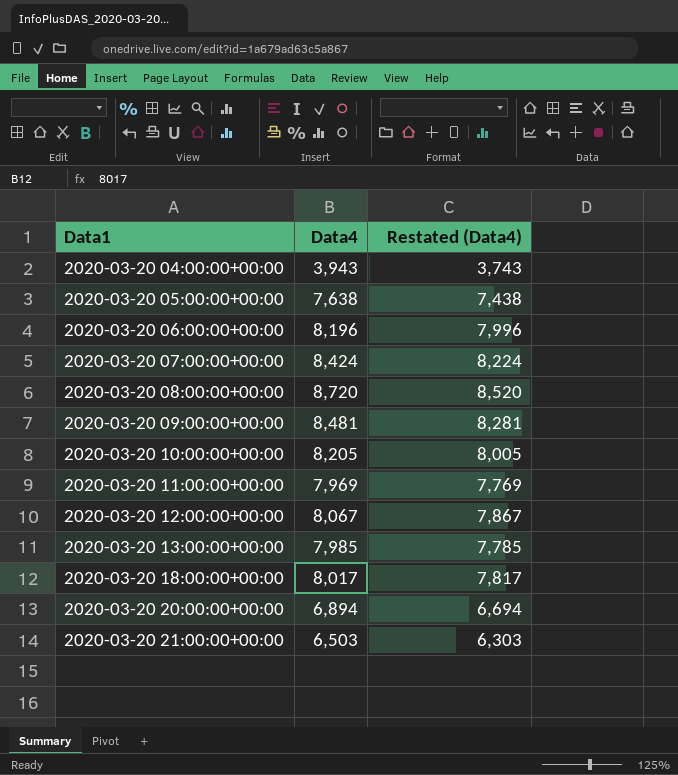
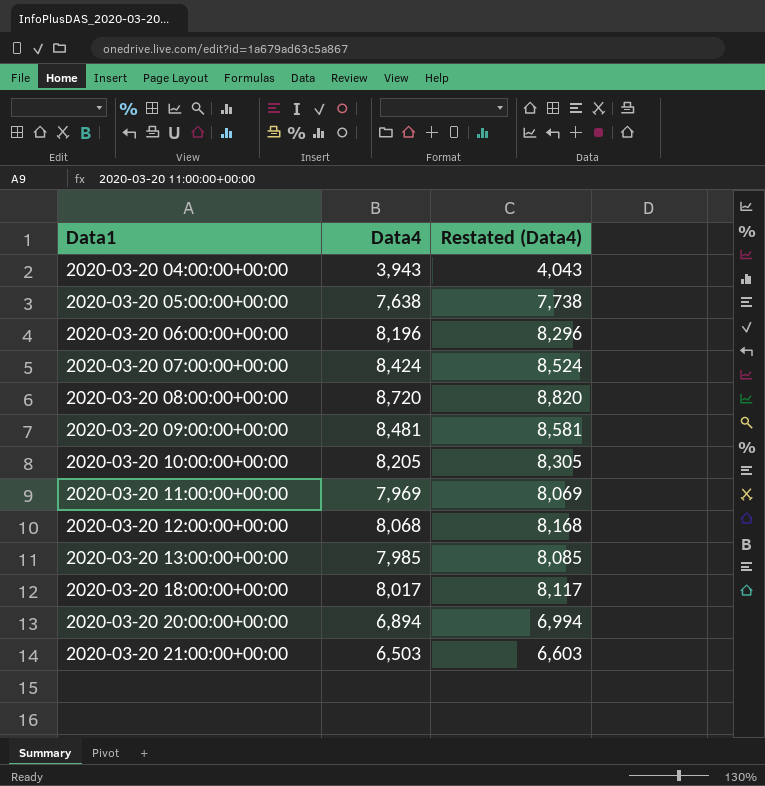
column Restated (Data4) | formula: [Data4] - 200 -> [Data4] + 100
2020-03-20 12:00:00+00:00 | Data4: 8,067 -> 8,068

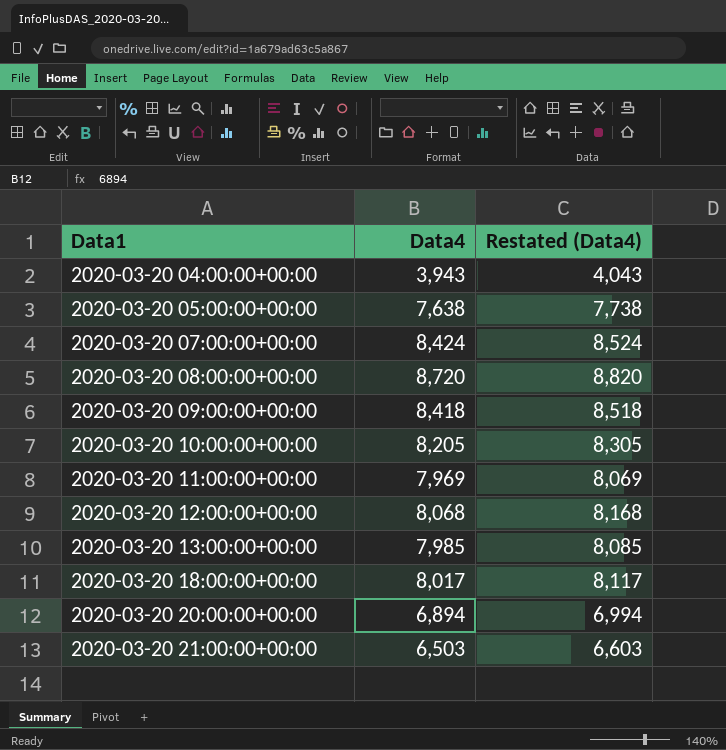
row 2020-03-20 06:00:00+00:00: 8,196 | 8,296 -> none
2020-03-20 09:00:00+00:00 | Data4: 8,481 -> 8,418
2020-03-20 09:00:00+00:00 | Restated (Data4): 8,581 -> 8,518

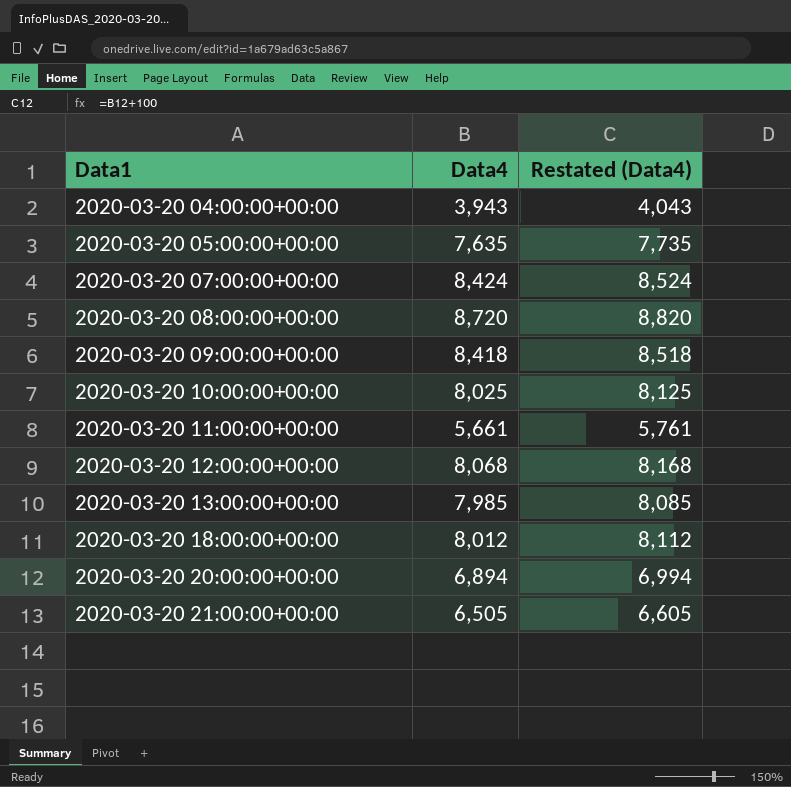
2020-03-20 05:00:00+00:00 | Data4: 7,638 -> 7,635
2020-03-20 05:00:00+00:00 | Restated (Data4): 7,738 -> 7,735
2020-03-20 10:00:00+00:00 | Data4: 8,205 -> 8,025
2020-03-20 10:00:00+00:00 | Restated (Data4): 8,305 -> 8,125
2020-03-20 11:00:00+00:00 | Data4: 7,969 -> 5,661
2020-03-20 11:00:00+00:00 | Restated (Data4): 8,069 -> 5,761
2020-03-20 18:00:00+00:00 | Data4: 8,017 -> 8,012
2020-03-20 18:00:00+00:00 | Restated (Data4): 8,117 -> 8,112
2020-03-20 21:00:00+00:00 | Data4: 6,503 -> 6,505
2020-03-20 21:00:00+00:00 | Restated (Data4): 6,603 -> 6,605

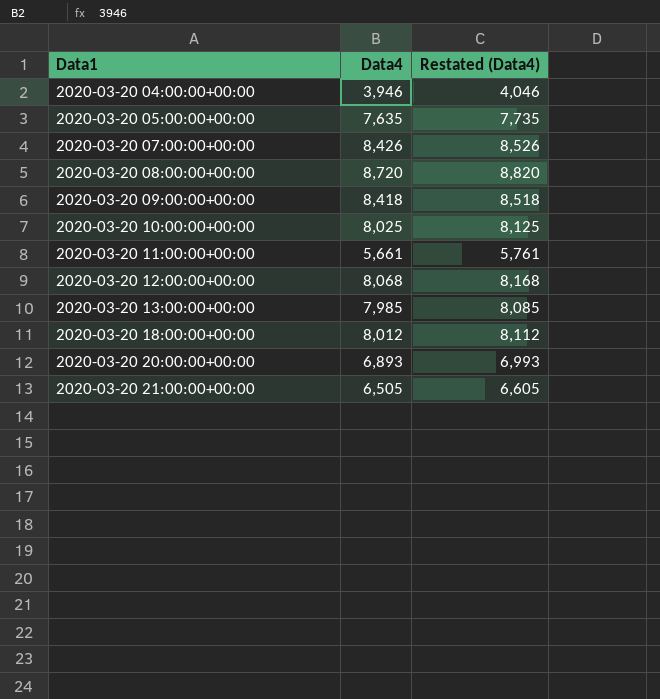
2020-03-20 04:00:00+00:00 | Data4: 3,943 -> 3,946
2020-03-20 04:00:00+00:00 | Restated (Data4): 4,043 -> 4,046
2020-03-20 07:00:00+00:00 | Data4: 8,424 -> 8,426
2020-03-20 07:00:00+00:00 | Restated (Data4): 8,524 -> 8,526
2020-03-20 20:00:00+00:00 | Data4: 6,894 -> 6,893
2020-03-20 20:00:00+00:00 | Restated (Data4): 6,994 -> 6,993

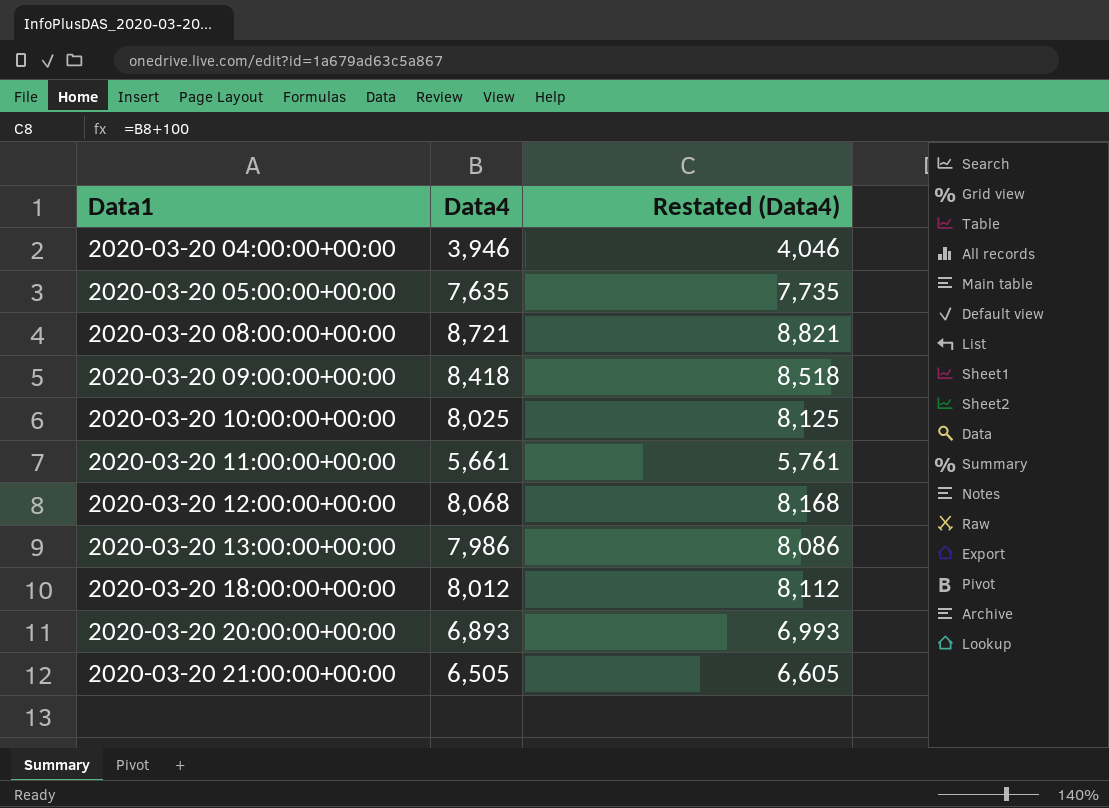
row 2020-03-20 07:00:00+00:00: 8,426 | 8,526 -> none
2020-03-20 08:00:00+00:00 | Data4: 8,720 -> 8,721
2020-03-20 08:00:00+00:00 | Restated (Data4): 8,820 -> 8,821
2020-03-20 13:00:00+00:00 | Data4: 7,985 -> 7,986
2020-03-20 13:00:00+00:00 | Restated (Data4): 8,085 -> 8,086

